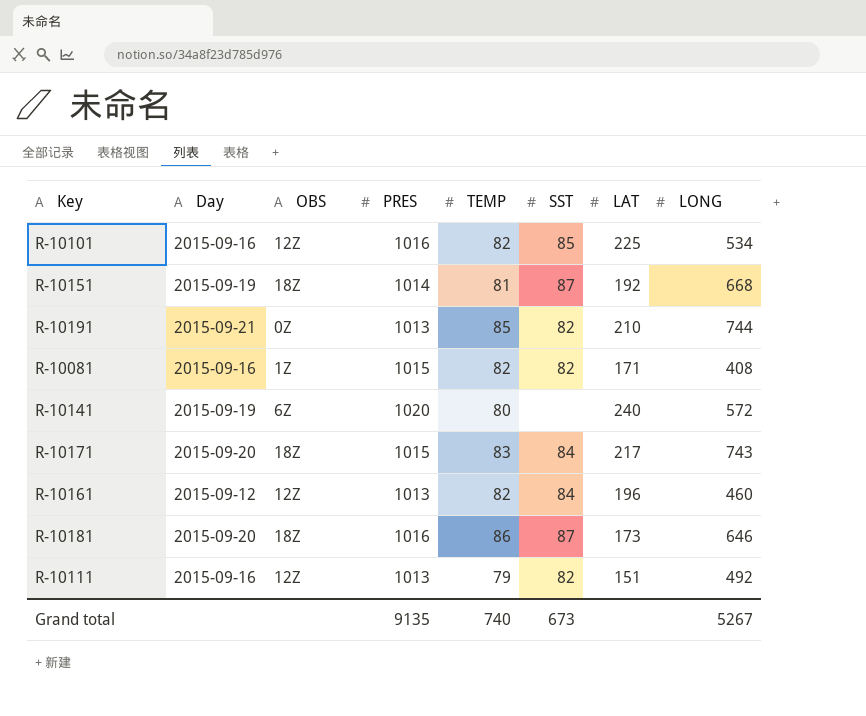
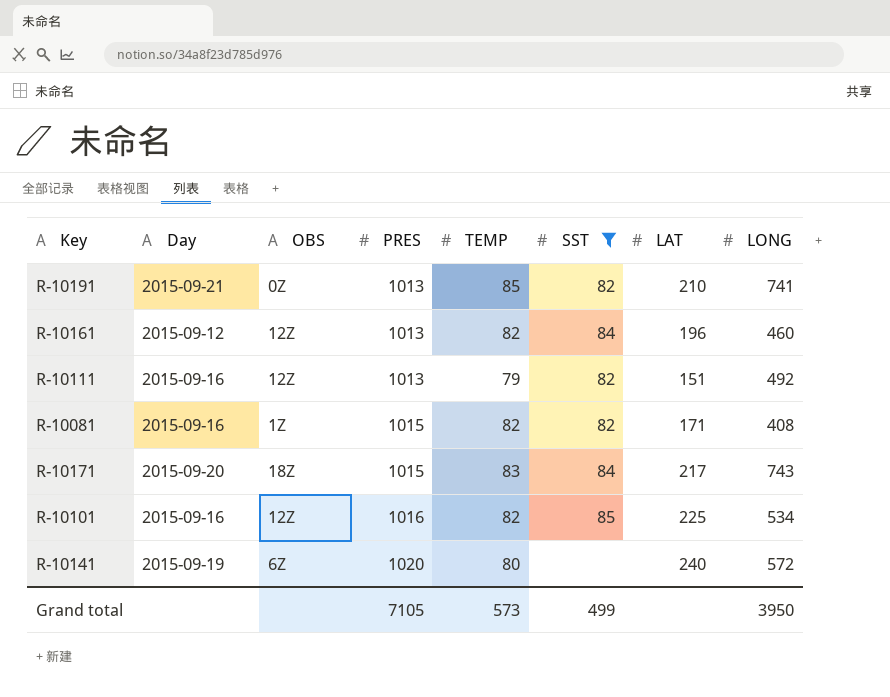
filter: none -> SST != 87
row order: none -> PRES ascending
R-10191 | LONG: 744 -> 741
Grand total | PRES: 9135 -> 7105
Grand total | TEMP: 740 -> 573
Grand total | SST: 673 -> 499
Grand total | LONG: 5267 -> 3950

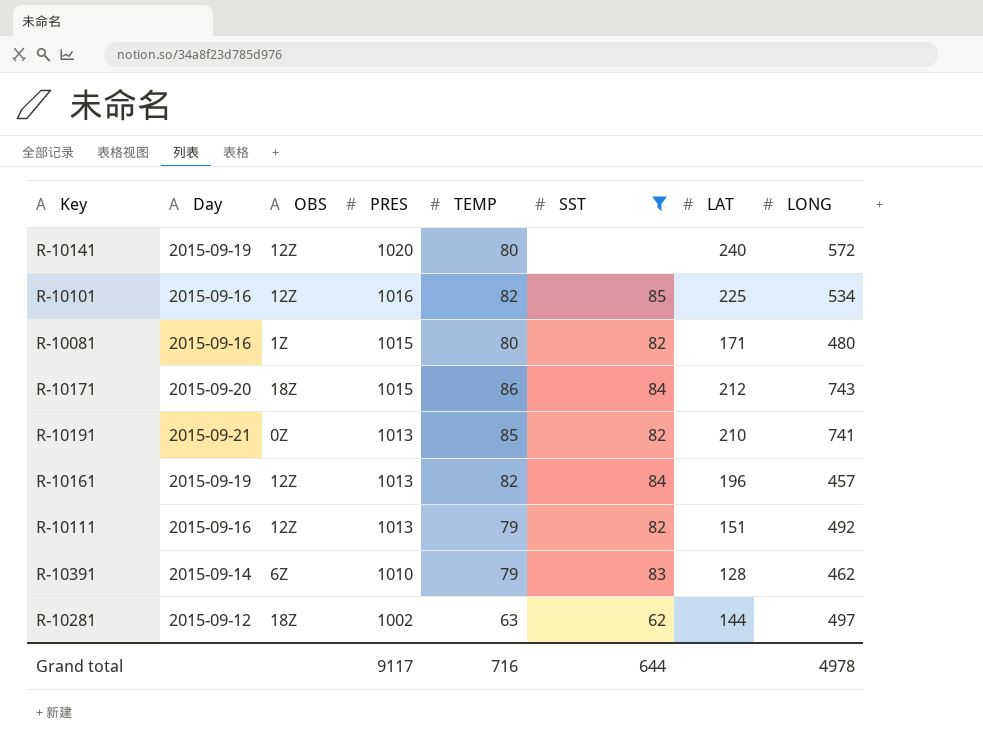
row order: PRES ascending -> PRES descending
R-10141 | OBS: 6Z -> 12Z
R-10081 | TEMP: 82 -> 80
R-10081 | LONG: 408 -> 480
R-10171 | TEMP: 83 -> 86
R-10171 | LAT: 217 -> 212
R-10161 | Day: 2015-09-12 -> 2015-09-19
R-10161 | LONG: 460 -> 457
row R-10391: none -> 2015-09-14 | 6Z | 1010 | 79 | 83 | 128 | 462
row R-10281: none -> 2015-09-12 | 18Z | 1002 | 63 | 62 | 144 | 497
Grand total | PRES: 7105 -> 9117
Grand total | TEMP: 573 -> 716
Grand total | SST: 499 -> 644
Grand total | LONG: 3950 -> 4978

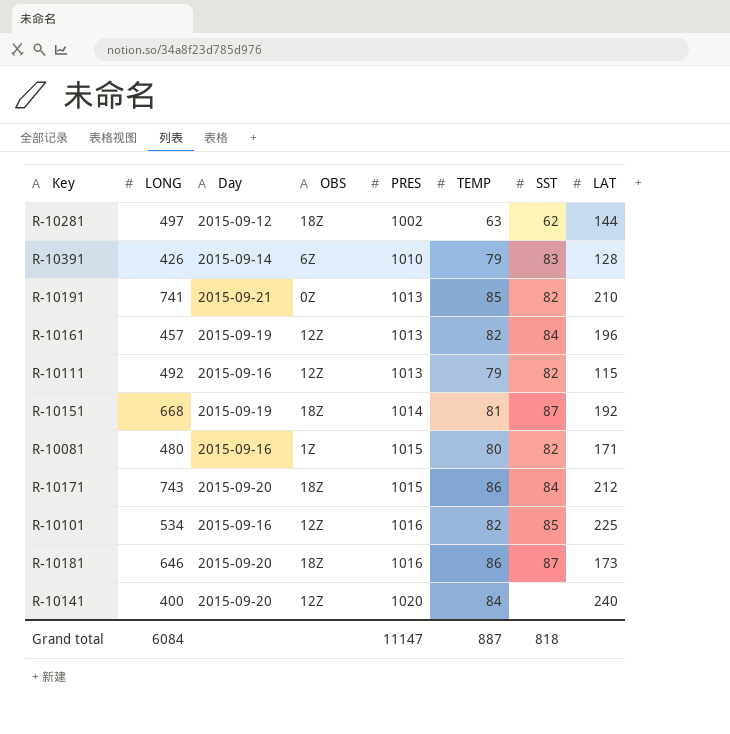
filter: SST != 87 -> none
row order: PRES descending -> PRES ascending
column LONG | position: 8 -> 2
R-10391 | LONG: 462 -> 426
R-10111 | LAT: 151 -> 115
R-10141 | LONG: 572 -> 400
R-10141 | Day: 2015-09-19 -> 2015-09-20
R-10141 | TEMP: 80 -> 84
Grand total | LONG: 4978 -> 6084
Grand total | PRES: 9117 -> 11147
Grand total | TEMP: 716 -> 887
Grand total | SST: 644 -> 818

